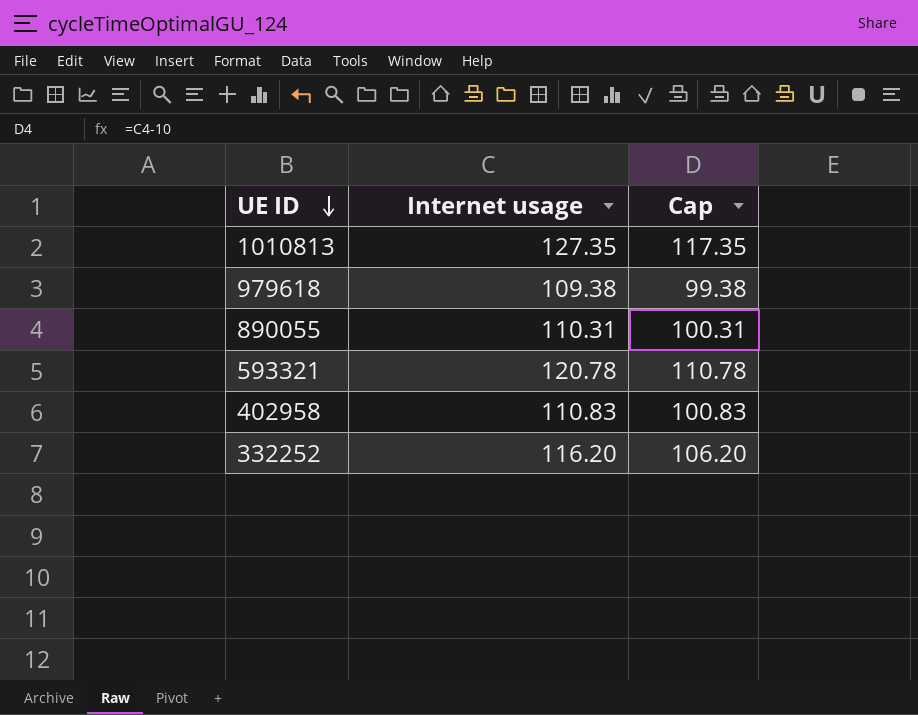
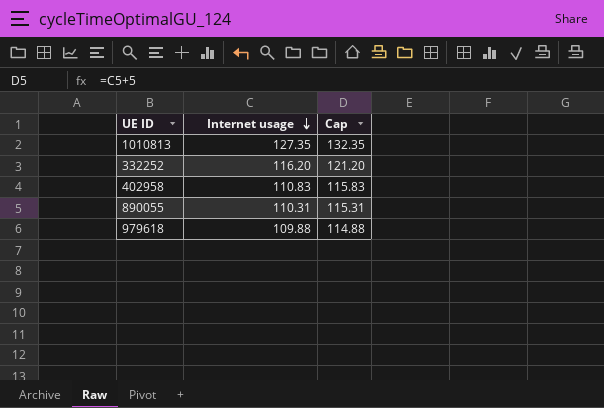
row order: UE ID descending -> Internet usage descending
column Cap | formula: [Internet usage] - 10 -> [Internet usage] + 5
row 593321: 120.78 | 110.78 -> none
979618 | Internet usage: 109.38 -> 109.88

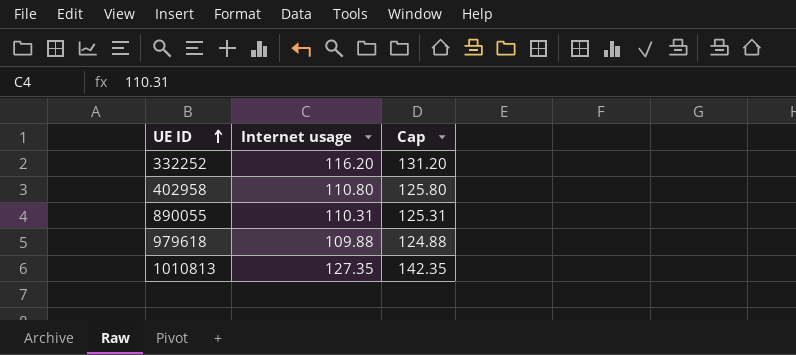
row order: Internet usage descending -> UE ID ascending
column Cap | formula: [Internet usage] + 5 -> [Internet usage] + 15
402958 | Internet usage: 110.83 -> 110.80

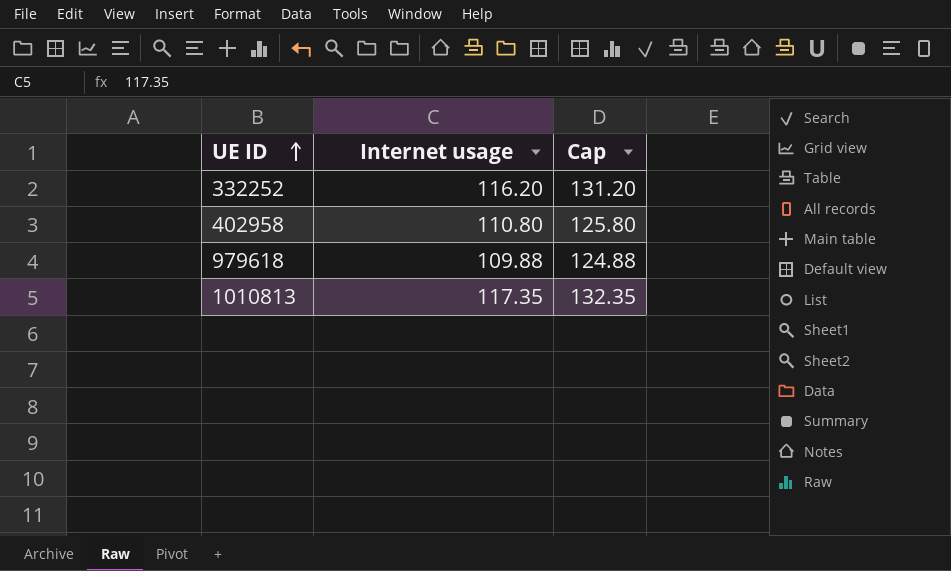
row 890055: 110.31 | 125.31 -> none
1010813 | Internet usage: 127.35 -> 117.35
1010813 | Cap: 142.35 -> 132.35

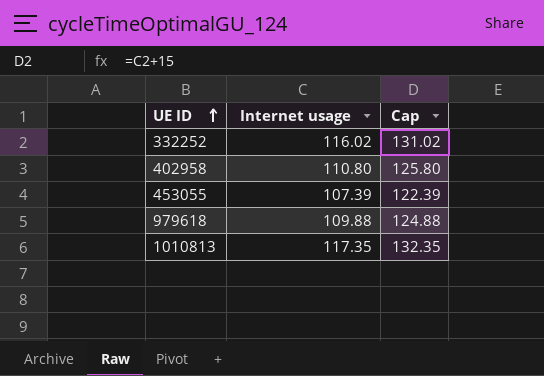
332252 | Internet usage: 116.20 -> 116.02
332252 | Cap: 131.20 -> 131.02
row 453055: none -> 107.39 | 122.39

